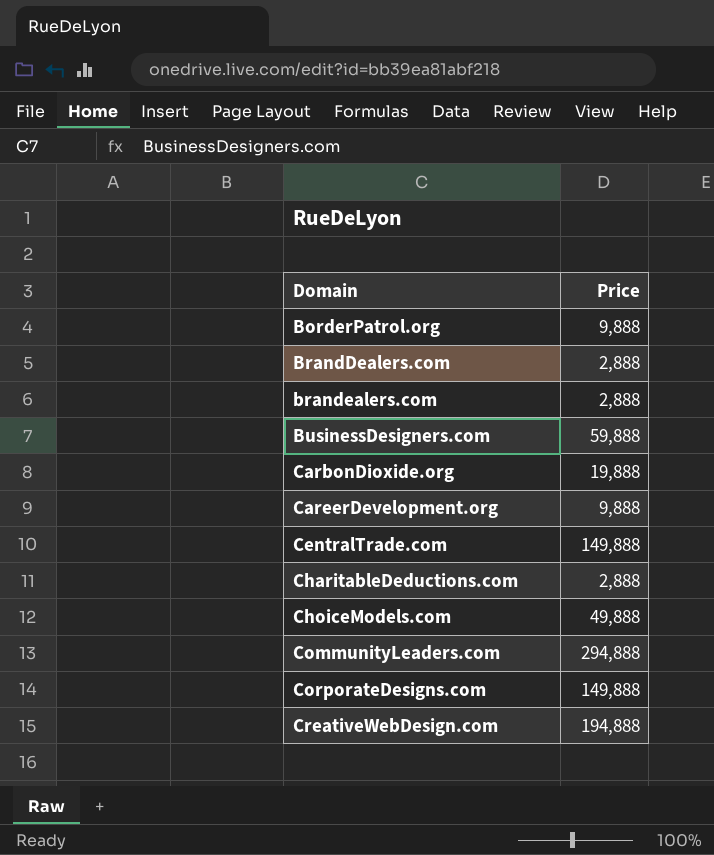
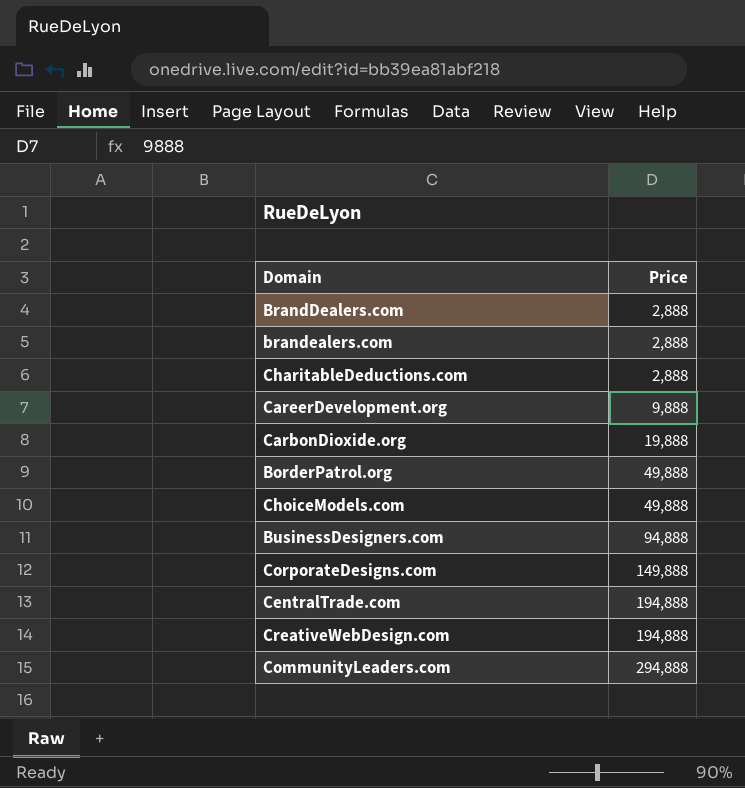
row order: Domain ascending -> Price ascending
BorderPatrol.org | Price: 9,888 -> 49,888
BusinessDesigners.com | Price: 59,888 -> 94,888
CentralTrade.com | Price: 149,888 -> 194,888

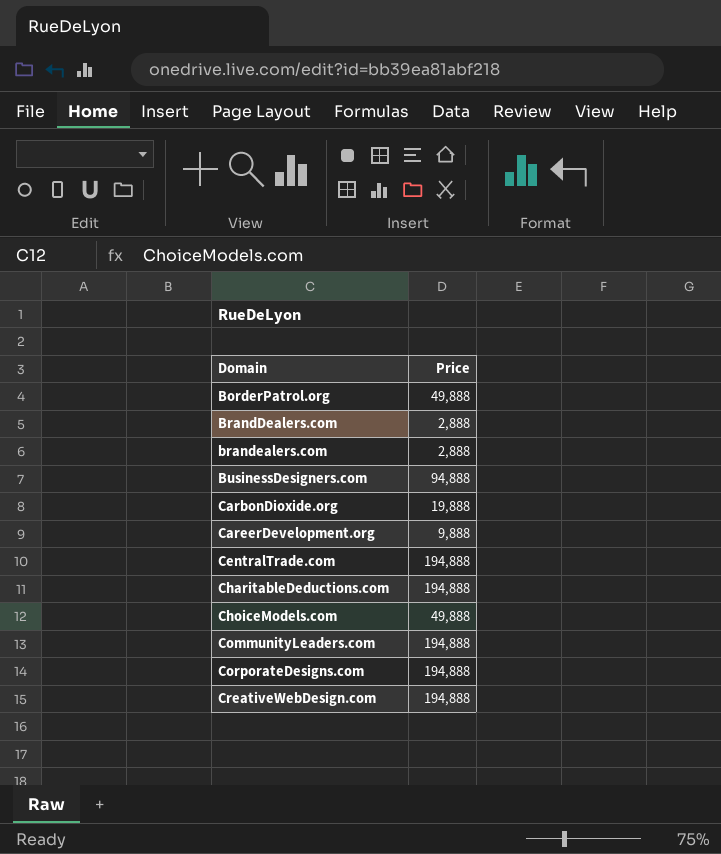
row order: Price ascending -> Domain ascending
CharitableDeductions.com | Price: 2,888 -> 194,888
CommunityLeaders.com | Price: 294,888 -> 194,888
CorporateDesigns.com | Price: 149,888 -> 194,888

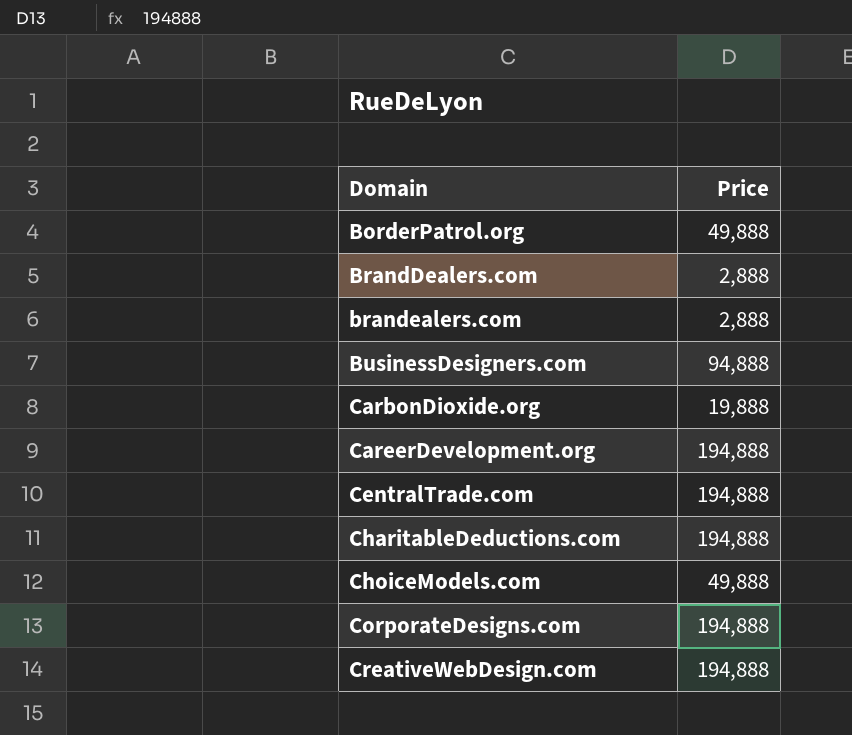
row CommunityLeaders.com: 194,888 -> none
CareerDevelopment.org | Price: 9,888 -> 194,888

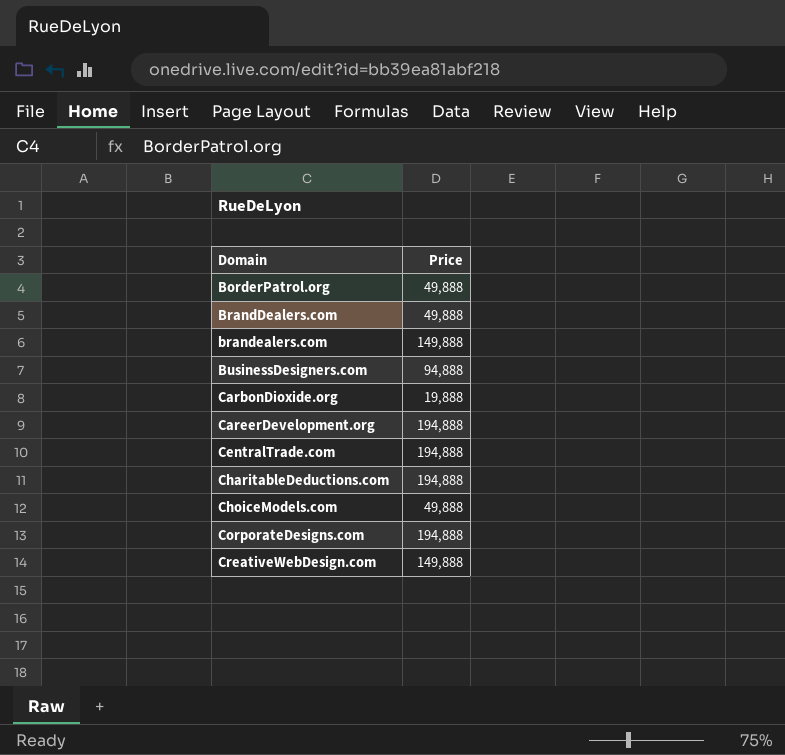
BrandDealers.com | Price: 2,888 -> 49,888
brandealers.com | Price: 2,888 -> 149,888
CreativeWebDesign.com | Price: 194,888 -> 149,888

